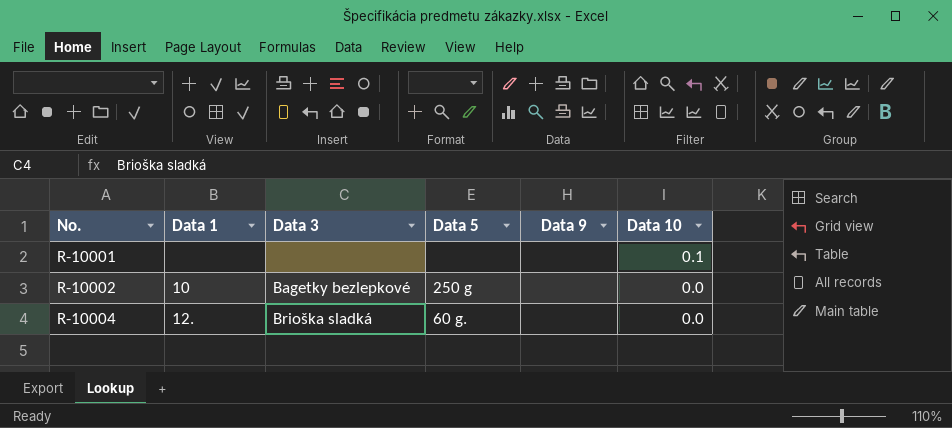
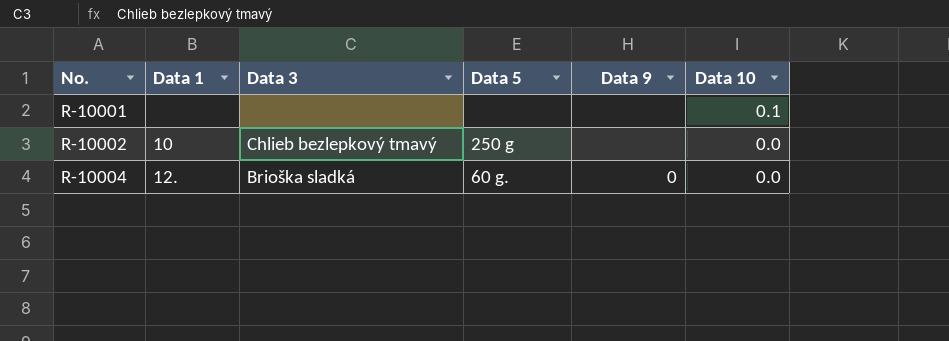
R-10002 | Data 3: Bagetky bezlepkové -> Chlieb bezlepkový tmavý
R-10004 | Data 9: none -> 0

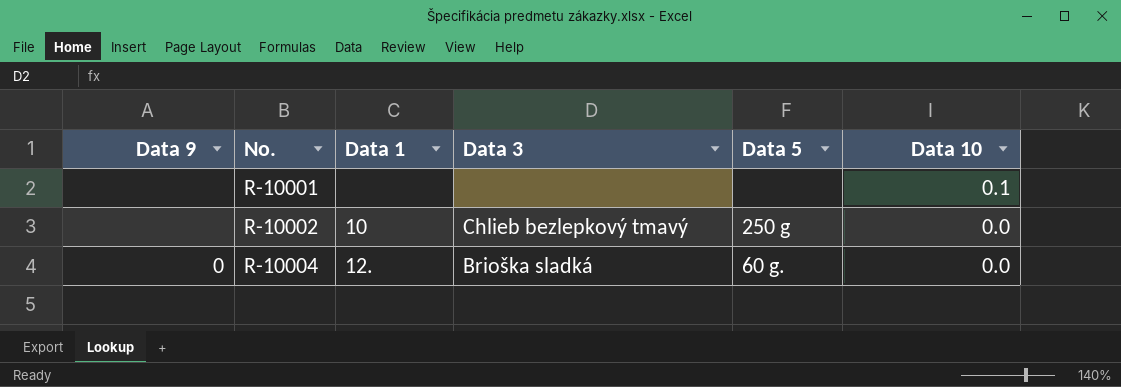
column Data 9 | position: 5 -> 1

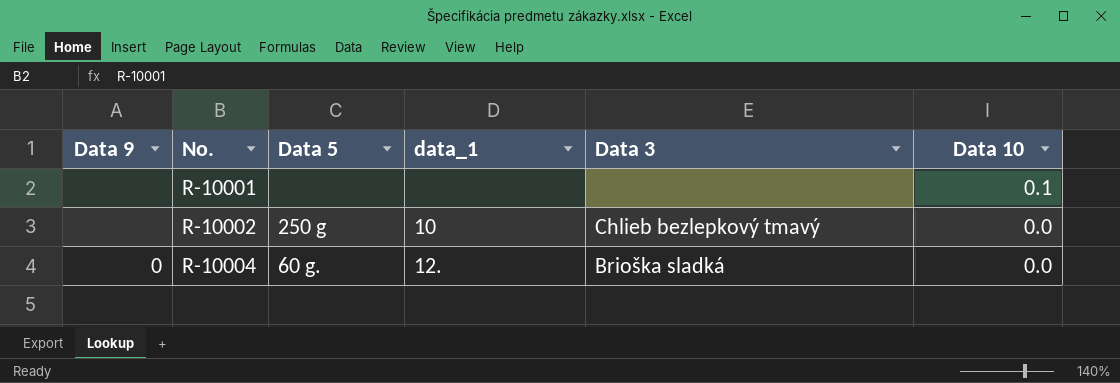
column Data 5 | position: 5 -> 3
column name: Data 1 -> data_1

